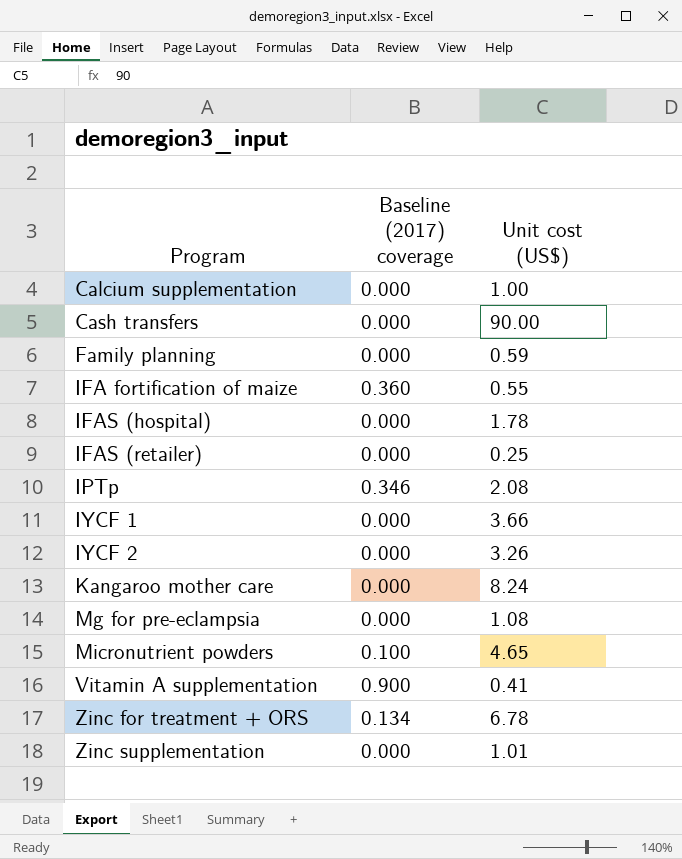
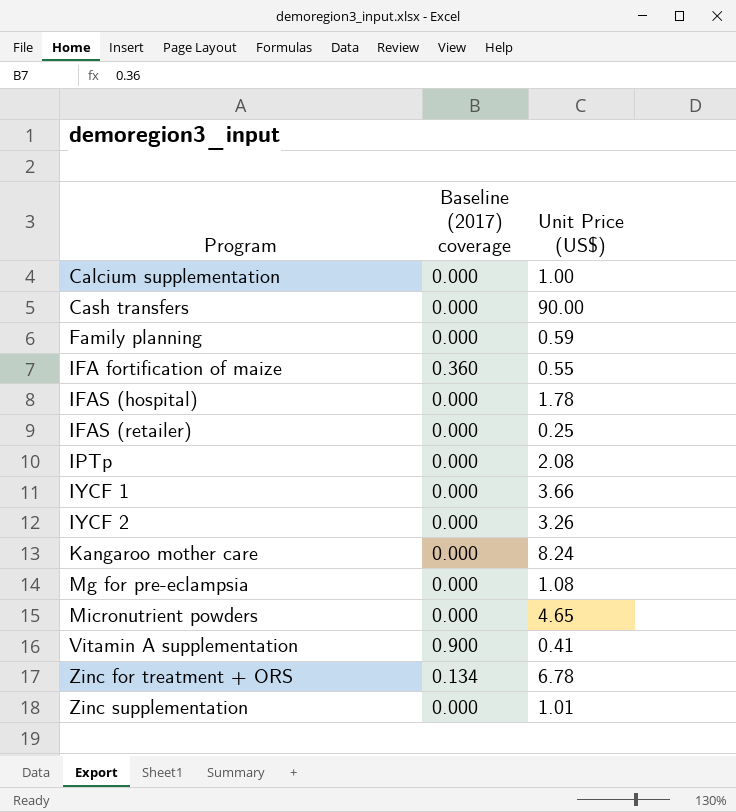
column name: Unit cost (US$) -> Unit Price (US$)
IPTp | Baseline (2017) coverage: 0.346 -> 0.000
Micronutrient powders | Baseline (2017) coverage: 0.100 -> 0.000

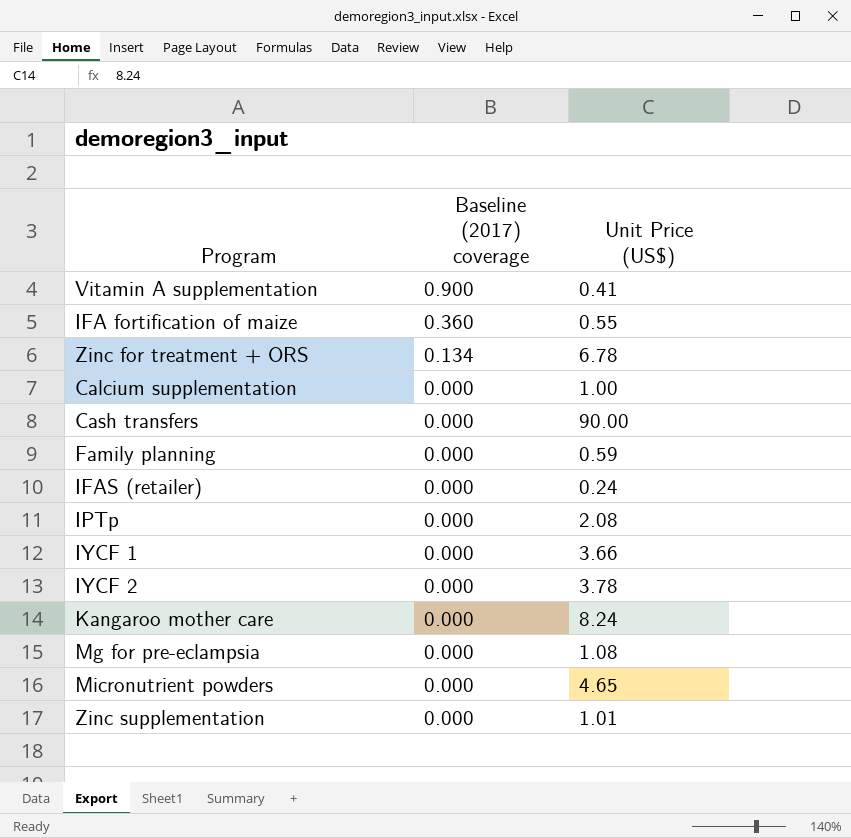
row order: Program ascending -> Baseline (2017) coverage descending
row IFAS (hospital): 0.000 | 1.78 -> none
IFAS (retailer) | Unit Price (US$): 0.25 -> 0.24
IYCF 2 | Unit Price (US$): 3.26 -> 3.78

